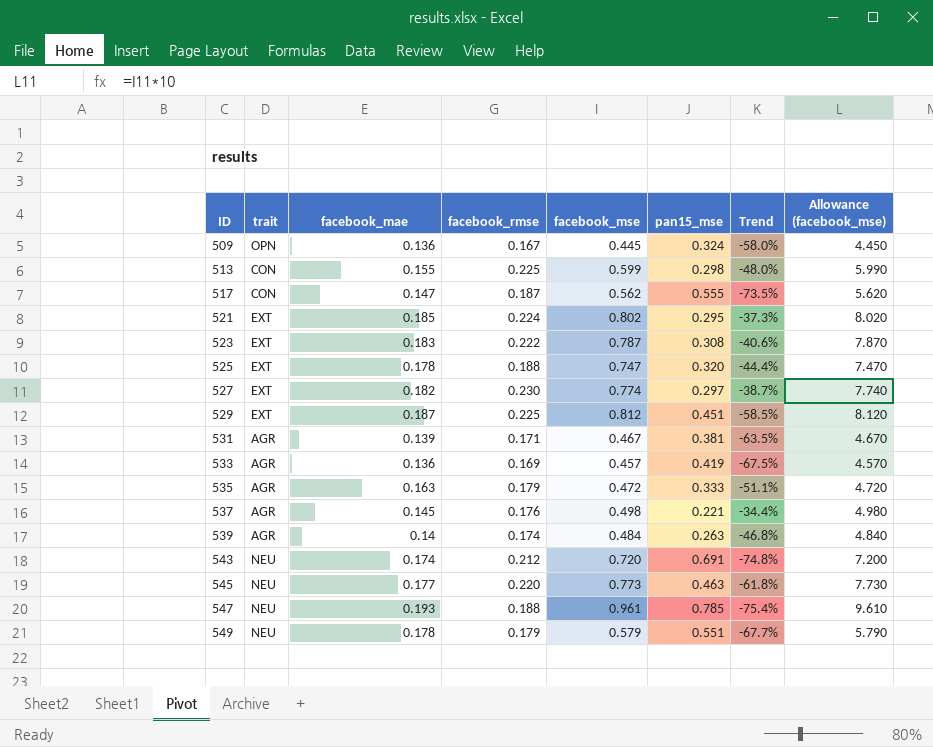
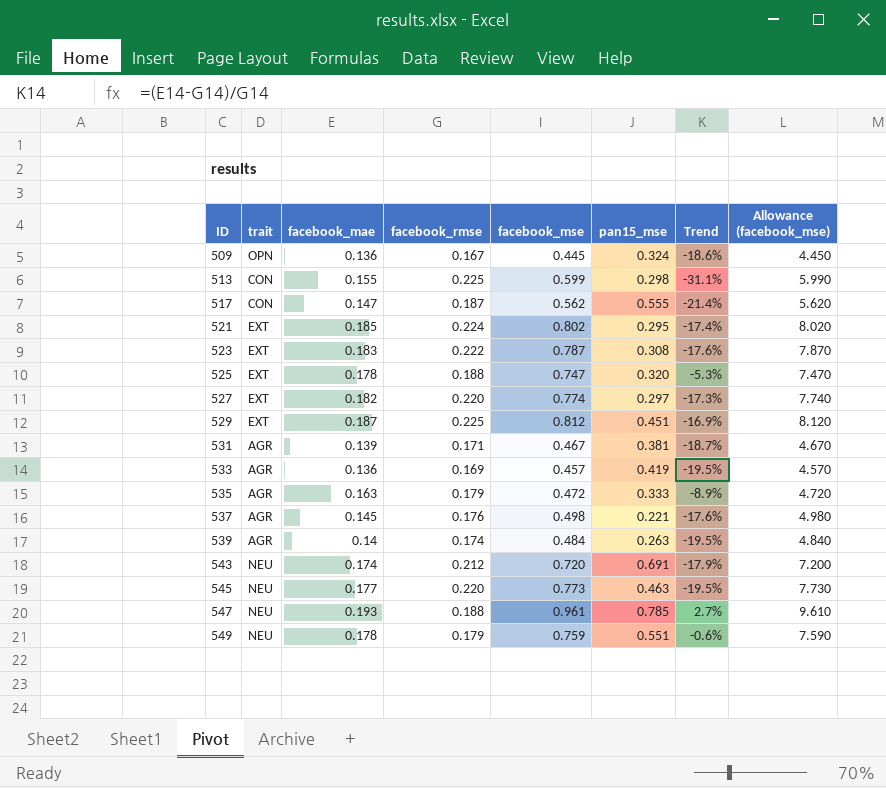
column Trend | formula: ([facebook_mae] - [pan15_mse]) / [pan15_mse] -> ([facebook_mae] - [facebook_rmse]) / [facebook_rmse]
527 | facebook_rmse: 0.230 -> 0.220
549 | facebook_mse: 0.579 -> 0.759
549 | Allowance (facebook_mse): 5.790 -> 7.590

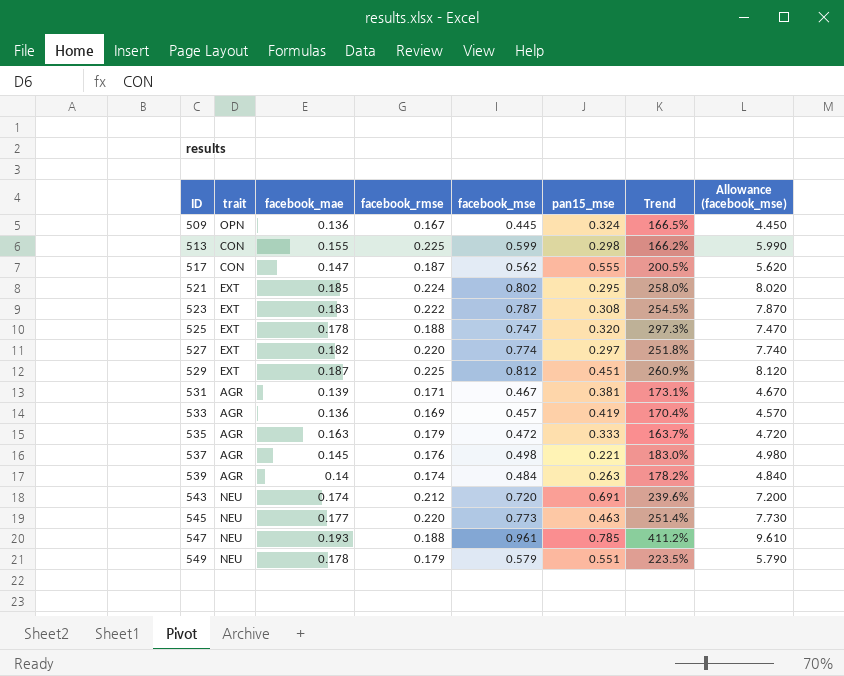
column Trend | formula: ([facebook_mae] - [facebook_rmse]) / [facebook_rmse] -> ([facebook_mse] - [facebook_rmse]) / [facebook_rmse]
549 | facebook_mse: 0.759 -> 0.579
549 | Allowance (facebook_mse): 7.590 -> 5.790

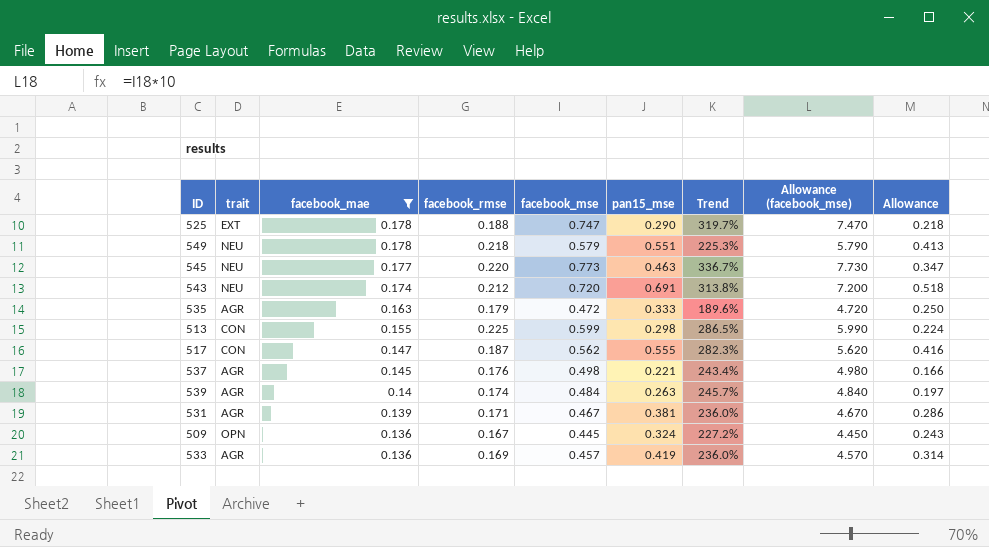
filter: none -> facebook_mae <= 0.178
row order: ID ascending -> facebook_mae descending
column Trend | formula: ([facebook_mse] - [facebook_rmse]) / [facebook_rmse] -> ([facebook_mse] - [facebook_mae]) / [facebook_mae]
column Allowance | formula: none -> [pan15_mse] * 0.75
525 | pan15_mse: 0.320 -> 0.290
549 | facebook_rmse: 0.179 -> 0.218

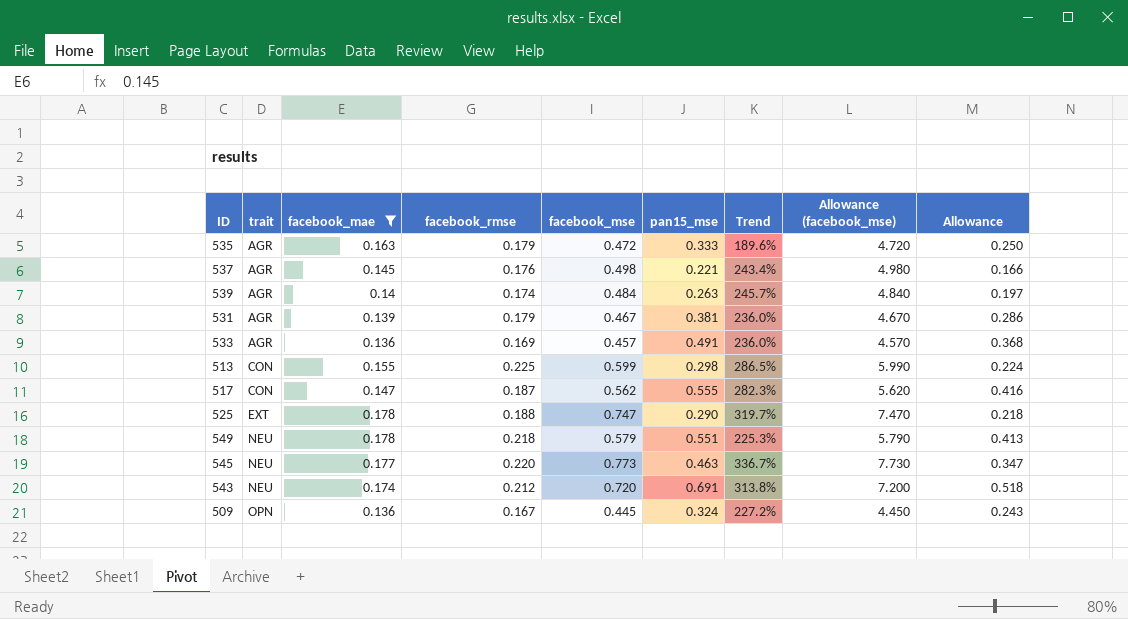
row order: facebook_mae descending -> trait ascending
531 | facebook_rmse: 0.171 -> 0.179
533 | pan15_mse: 0.419 -> 0.491
533 | Allowance: 0.314 -> 0.368

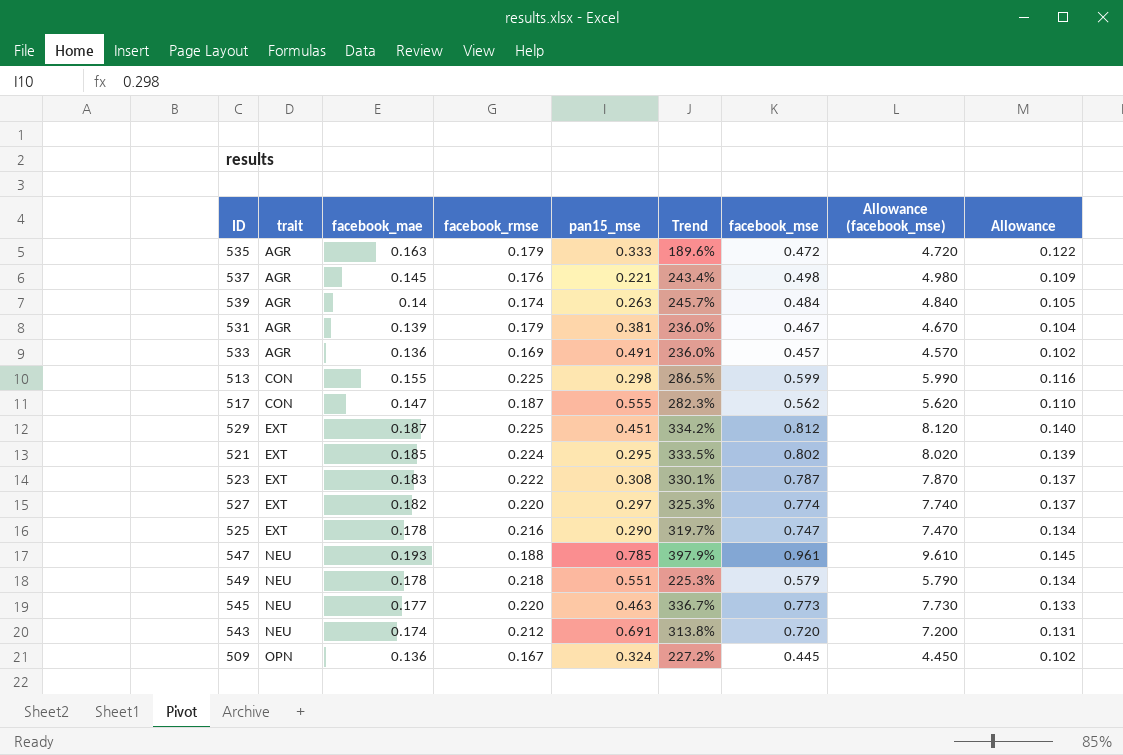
filter: facebook_mae <= 0.178 -> none
column facebook_mse | position: 5 -> 7
column Allowance | formula: [pan15_mse] * 0.75 -> [facebook_mae] * 0.75
525 | facebook_rmse: 0.188 -> 0.216

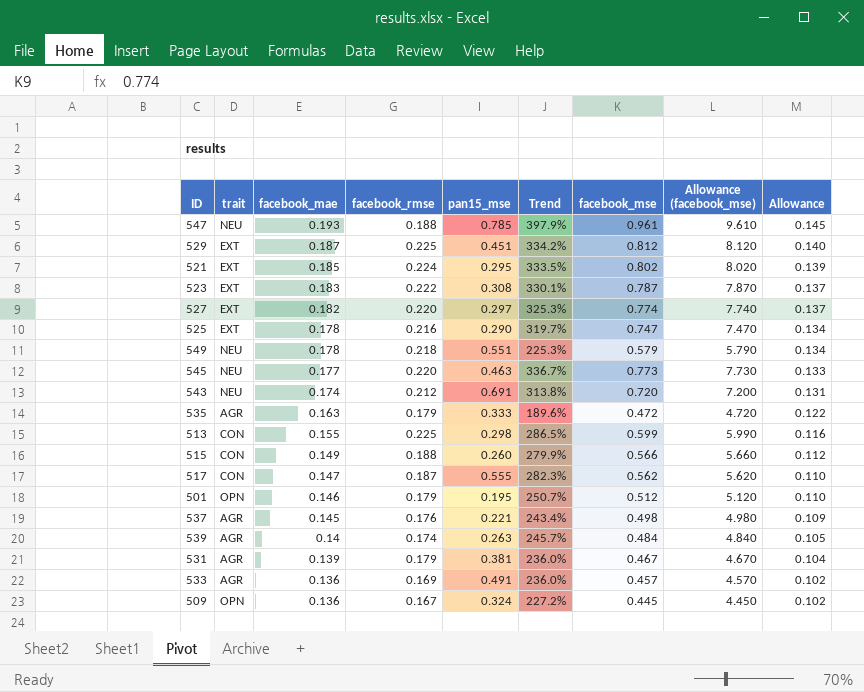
row order: trait ascending -> facebook_mae descending
row 515: none -> CON | 0.149 | 0.188 | 0.260 | 279.9% | 0.566 | 5.660 | 0.112
row 501: none -> OPN | 0.146 | 0.179 | 0.195 | 250.7% | 0.512 | 5.120 | 0.110

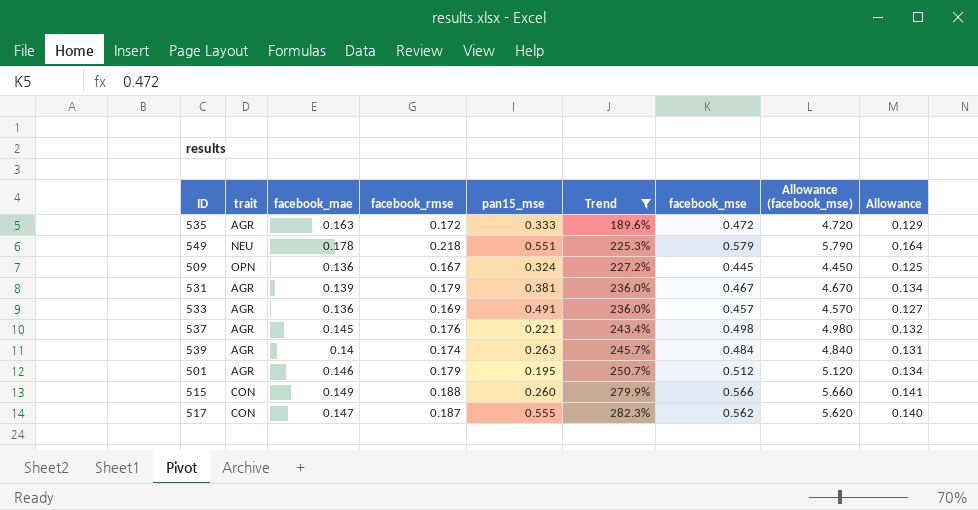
filter: none -> Trend <= 282.3%
row order: facebook_mae descending -> Trend ascending
column Allowance | formula: [facebook_mae] * 0.75 -> [facebook_rmse] * 0.75
535 | facebook_rmse: 0.179 -> 0.172
501 | trait: OPN -> AGR

